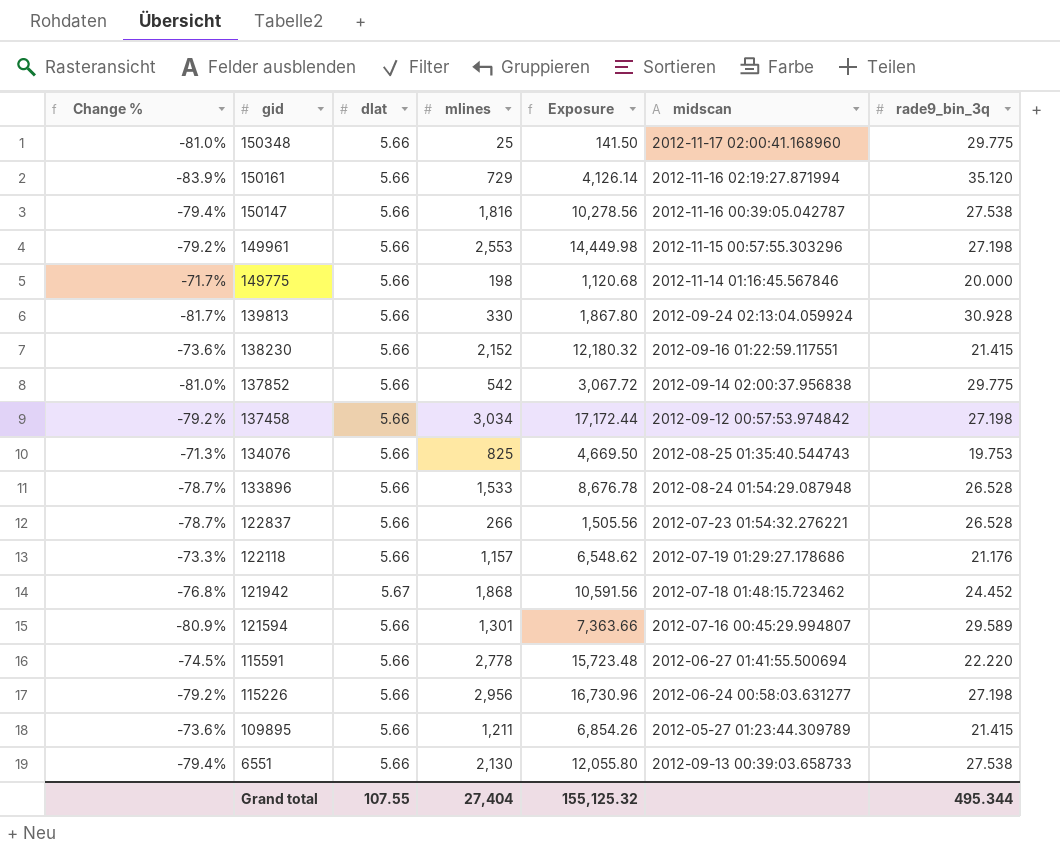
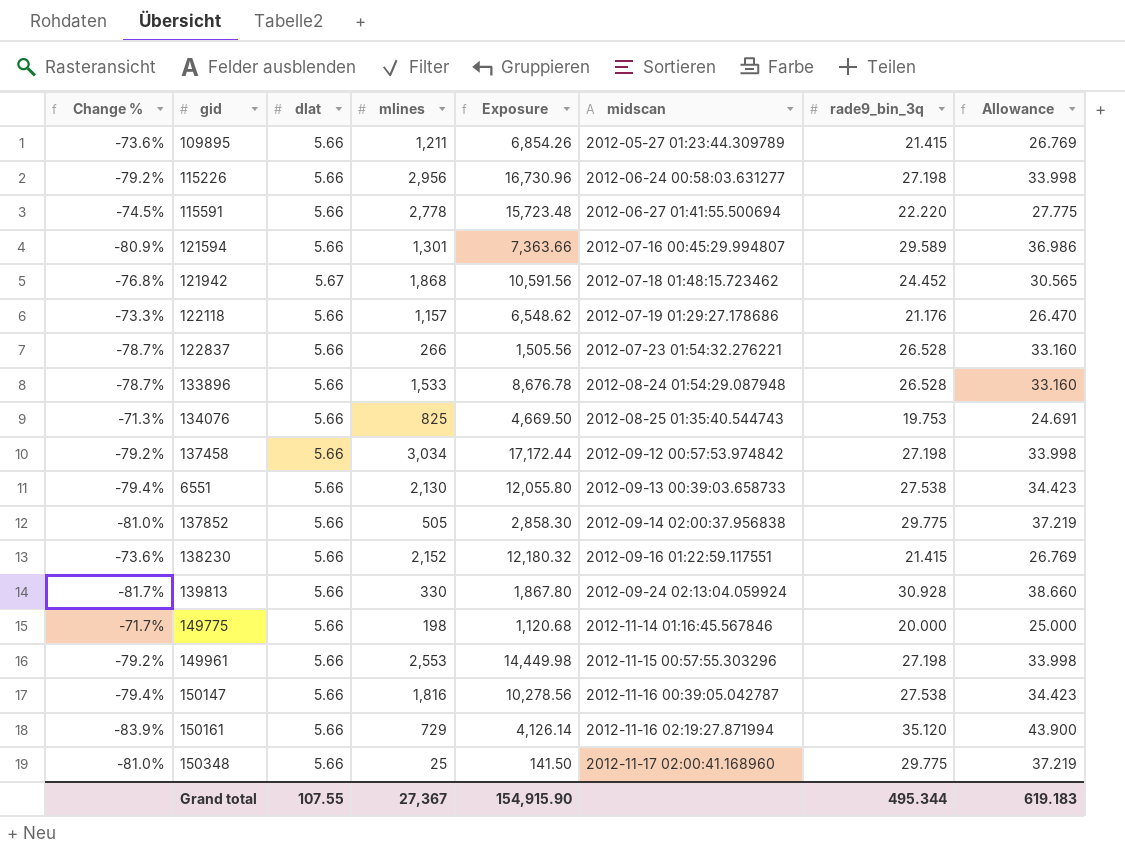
row order: gid descending -> midscan ascending
column Allowance | formula: none -> [rade9_bin_3q] * 1.25
137852 | mlines: 542 -> 505
137852 | Exposure: 3,067.72 -> 2,858.30
Grand total | mlines: 27,404 -> 27,367
Grand total | Exposure: 155,125.32 -> 154,915.90

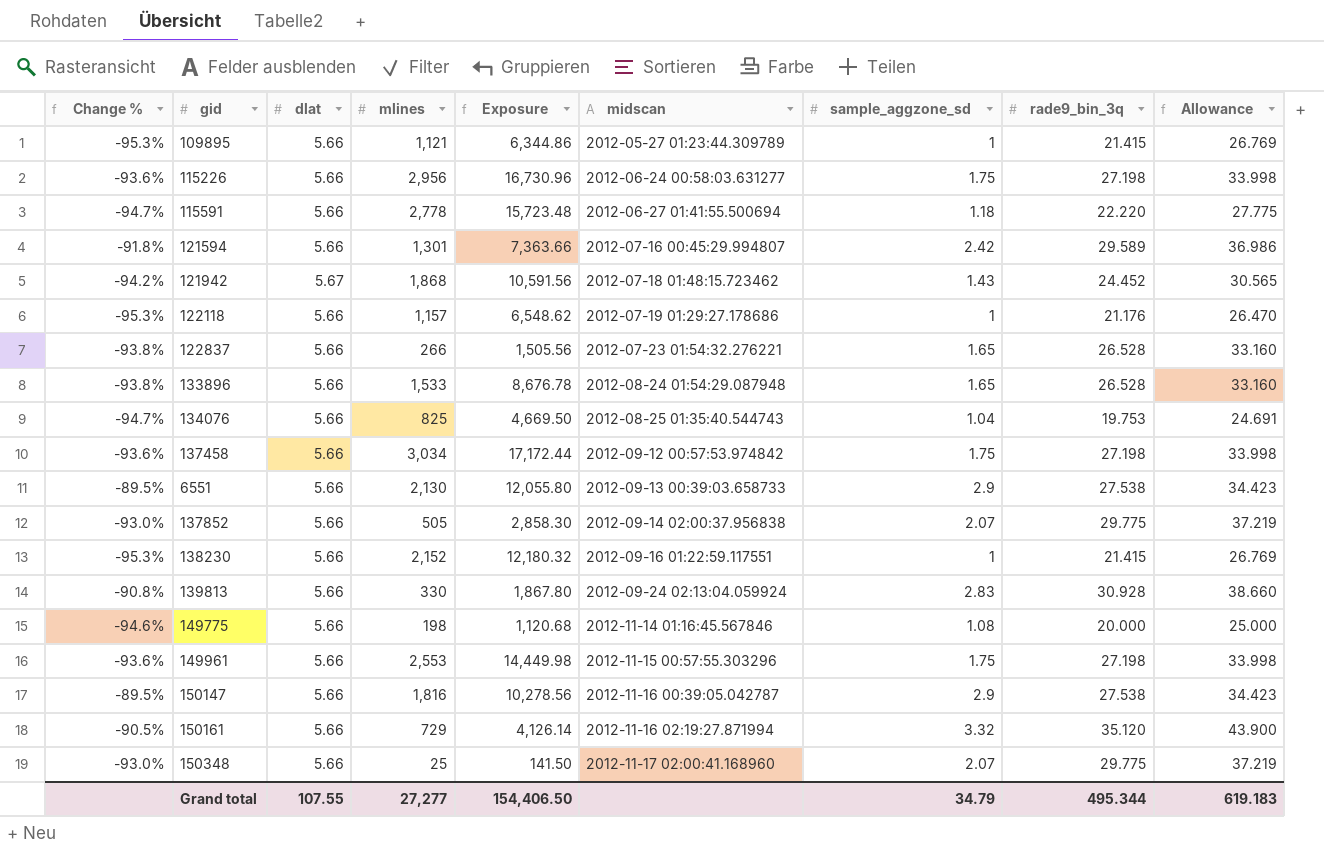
column Change % | formula: ([dlat] - [rade9_bin_3q]) / [rade9_bin_3q] -> ([sample_aggzone_sd] - [rade9_bin_3q]) / [rade9_bin_3q]
column sample_aggzone_sd | position: none -> 7
109895 | mlines: 1,211 -> 1,121
109895 | Exposure: 6,854.26 -> 6,344.86
Grand total | mlines: 27,367 -> 27,277
Grand total | Exposure: 154,915.90 -> 154,406.50

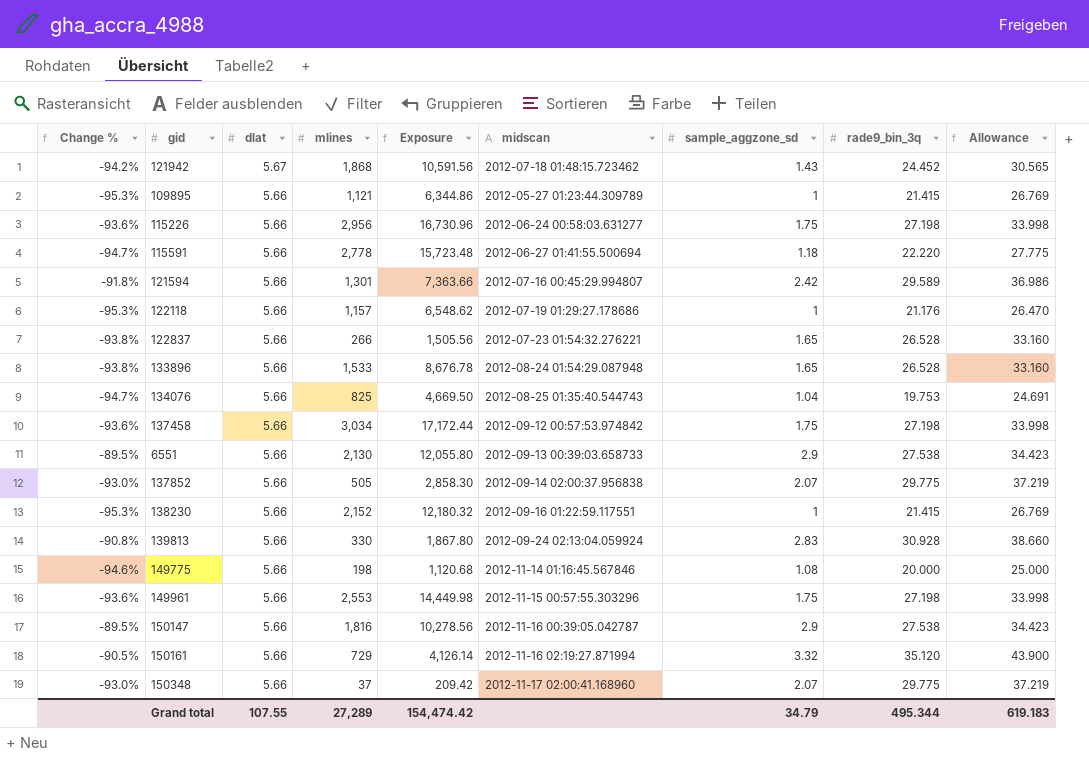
row order: midscan ascending -> dlat descending
150348 | mlines: 25 -> 37
150348 | Exposure: 141.50 -> 209.42
Grand total | mlines: 27,277 -> 27,289
Grand total | Exposure: 154,406.50 -> 154,474.42

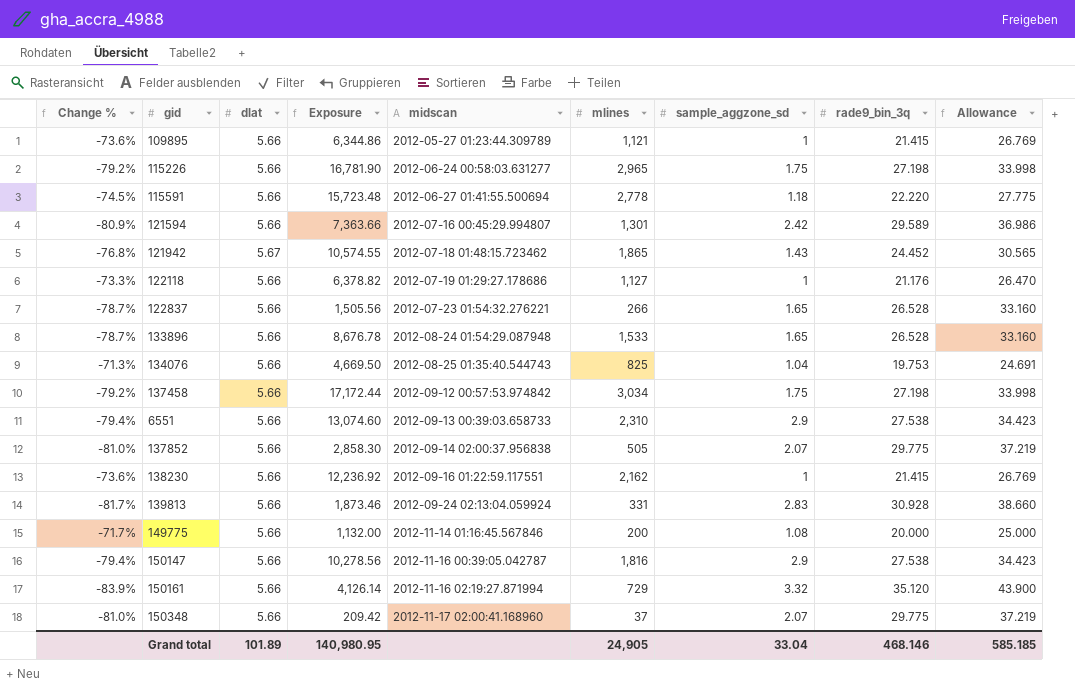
row order: dlat descending -> midscan ascending
column Change % | formula: ([sample_aggzone_sd] - [rade9_bin_3q]) / [rade9_bin_3q] -> ([dlat] - [rade9_bin_3q]) / [rade9_bin_3q]
column mlines | position: 4 -> 6
row 149961: -93.6% | 5.66 | 2,553 | 14,449.98 | 2012-11-15 00:57:55.303296 | 1.75 | 27.198 | 33.998 -> none
115226 | Exposure: 16,730.96 -> 16,781.90
115226 | mlines: 2,956 -> 2,965
121942 | Exposure: 10,591.56 -> 10,574.55
121942 | mlines: 1,868 -> 1,865
122118 | Exposure: 6,548.62 -> 6,378.82
122118 | mlines: 1,157 -> 1,127
6551 | Exposure: 12,055.80 -> 13,074.60
6551 | mlines: 2,130 -> 2,310
138230 | Exposure: 12,180.32 -> 12,236.92
138230 | mlines: 2,152 -> 2,162
139813 | Exposure: 1,867.80 -> 1,873.46
139813 | mlines: 330 -> 331
149775 | Exposure: 1,120.68 -> 1,132.00
149775 | mlines: 198 -> 200
Grand total | dlat: 107.55 -> 101.89
Grand total | Exposure: 154,474.42 -> 140,980.95
Grand total | mlines: 27,289 -> 24,905
Grand total | sample_aggzone_sd: 34.79 -> 33.04
Grand total | rade9_bin_3q: 495.344 -> 468.146
Grand total | Allowance: 619.183 -> 585.185

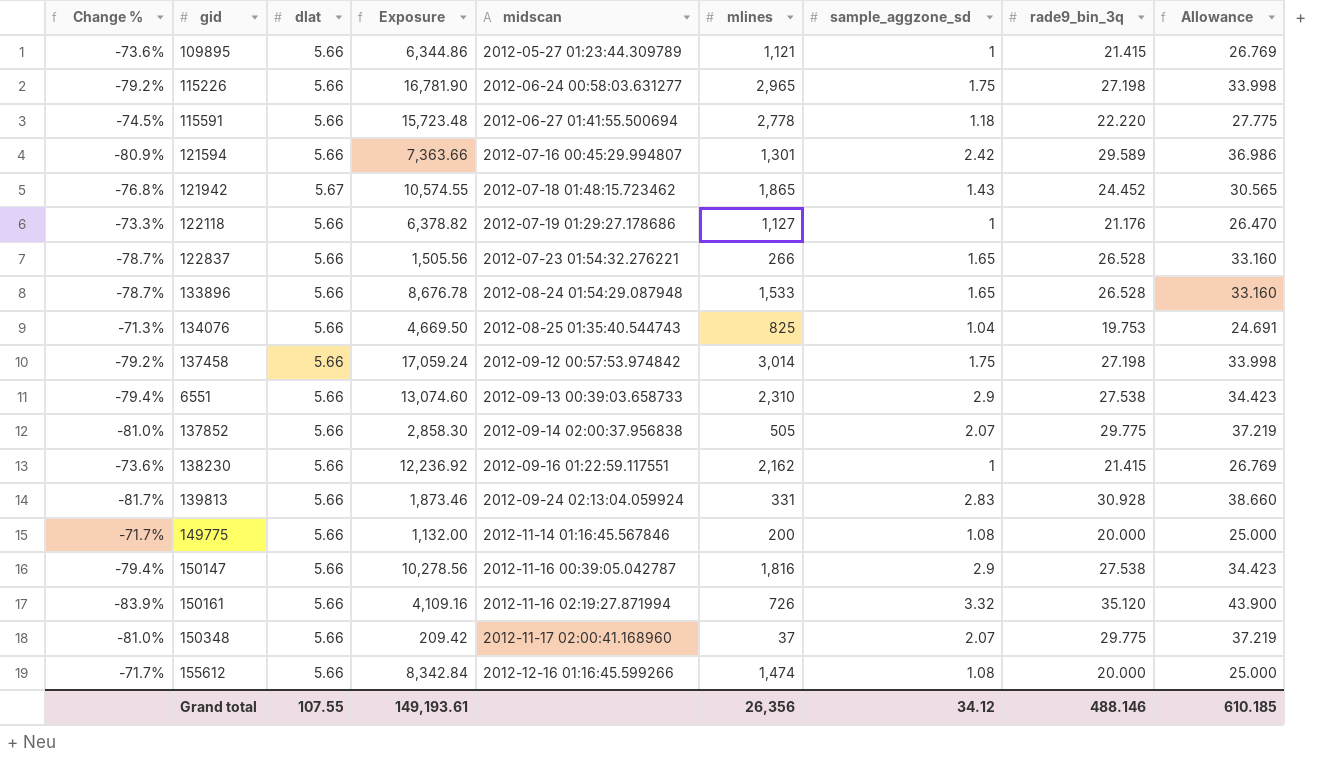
137458 | Exposure: 17,172.44 -> 17,059.24
137458 | mlines: 3,034 -> 3,014
150161 | Exposure: 4,126.14 -> 4,109.16
150161 | mlines: 729 -> 726
row 155612: none -> -71.7% | 5.66 | 8,342.84 | 2012-12-16 01:16:45.599266 | 1,474 | 1.08 | 20.000 | 25.000
Grand total | dlat: 101.89 -> 107.55
Grand total | Exposure: 140,980.95 -> 149,193.61
Grand total | mlines: 24,905 -> 26,356
Grand total | sample_aggzone_sd: 33.04 -> 34.12
Grand total | rade9_bin_3q: 468.146 -> 488.146
Grand total | Allowance: 585.185 -> 610.185

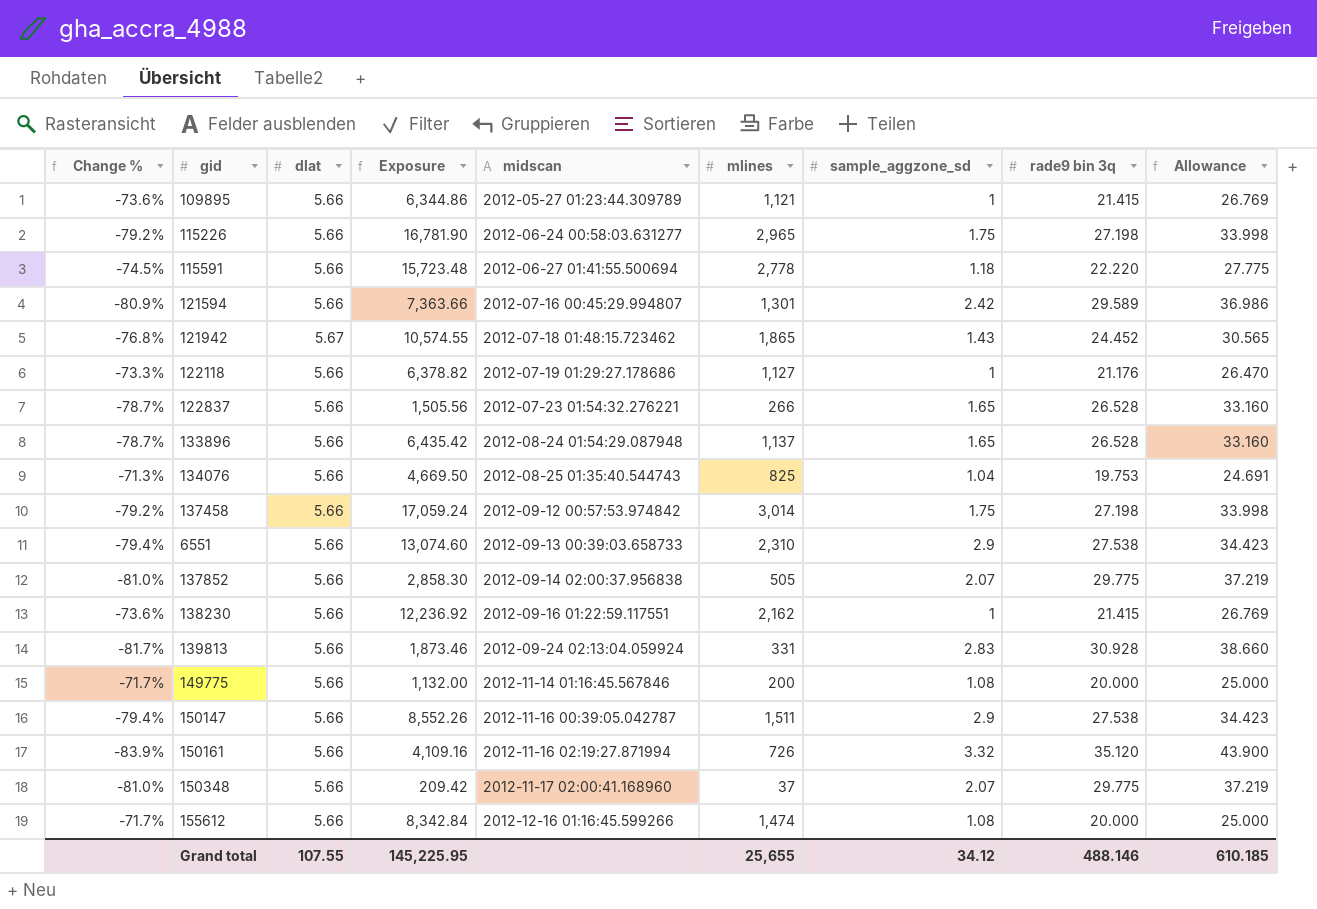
column name: rade9_bin_3q -> rade9 bin 3q
133896 | Exposure: 8,676.78 -> 6,435.42
133896 | mlines: 1,533 -> 1,137
150147 | Exposure: 10,278.56 -> 8,552.26
150147 | mlines: 1,816 -> 1,511
Grand total | Exposure: 149,193.61 -> 145,225.95
Grand total | mlines: 26,356 -> 25,655

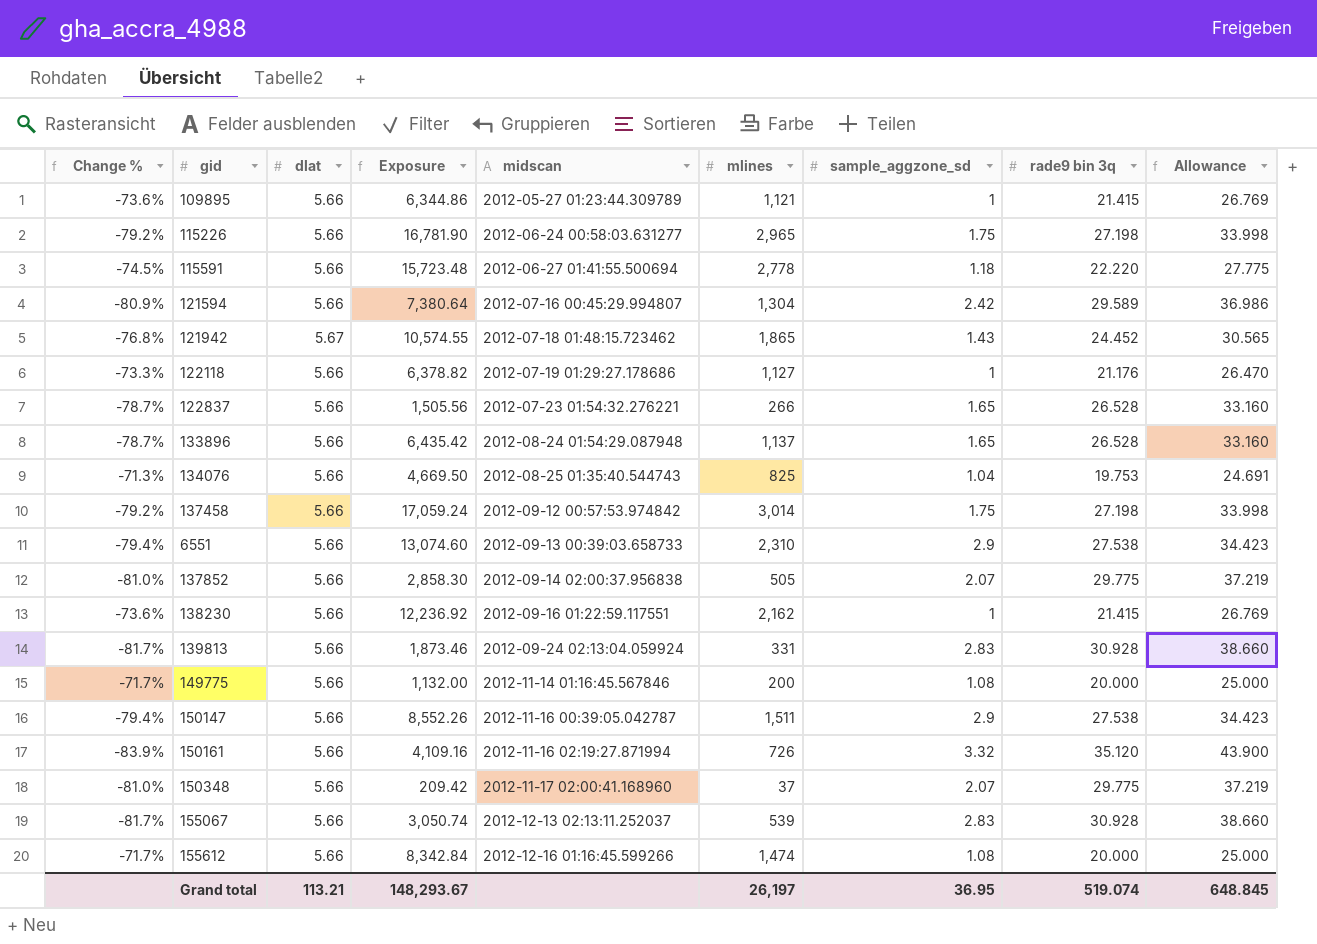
121594 | Exposure: 7,363.66 -> 7,380.64
121594 | mlines: 1,301 -> 1,304
row 155067: none -> -81.7% | 5.66 | 3,050.74 | 2012-12-13 02:13:11.252037 | 539 | 2.83 | 30.928 | 38.660
Grand total | dlat: 107.55 -> 113.21
Grand total | Exposure: 145,225.95 -> 148,293.67
Grand total | mlines: 25,655 -> 26,197
Grand total | sample_aggzone_sd: 34.12 -> 36.95
Grand total | rade9 bin 3q: 488.146 -> 519.074
Grand total | Allowance: 610.185 -> 648.845

